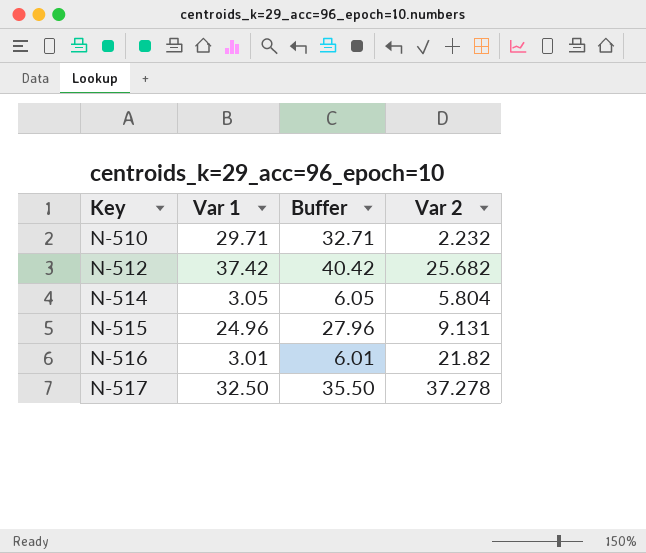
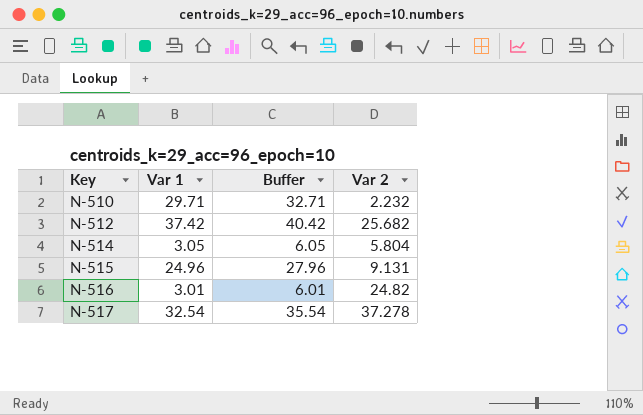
N-516 | Var 2: 21.82 -> 24.82
N-517 | Var 1: 32.50 -> 32.54
N-517 | Buffer: 35.50 -> 35.54

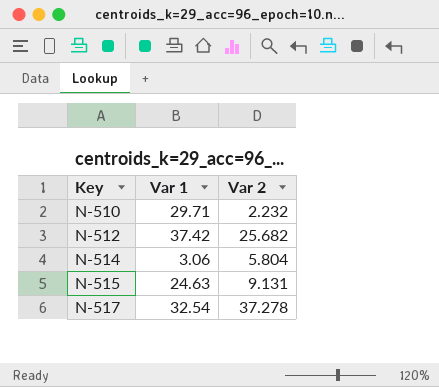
column Buffer | formula: [Var 1] + 3 -> none
row N-516: 3.01 | 6.01 | 24.82 -> none
N-514 | Var 1: 3.05 -> 3.06
N-515 | Var 1: 24.96 -> 24.63

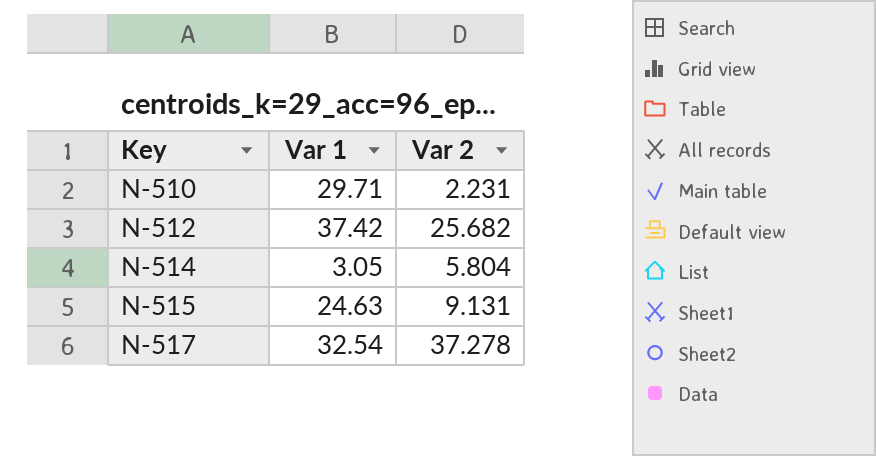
N-510 | Var 2: 2.232 -> 2.231
N-514 | Var 1: 3.06 -> 3.05

